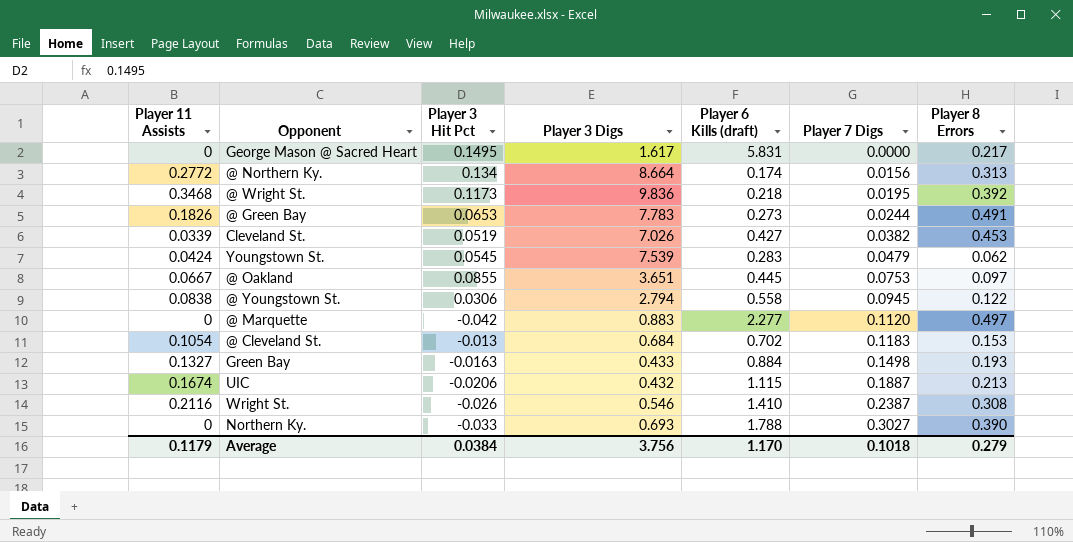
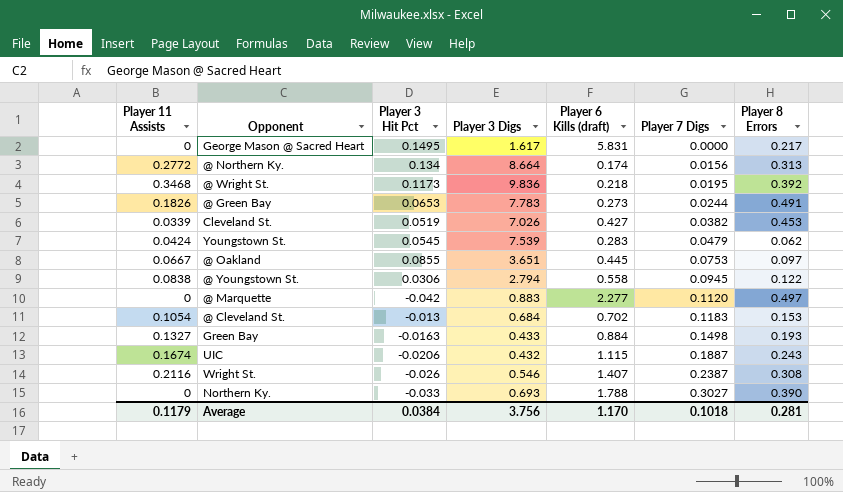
UIC | Player 8 Errors: 0.213 -> 0.243
Wright St. | Player 6 Kills (draft): 1.410 -> 1.407
Average | Player 8 Errors: 0.279 -> 0.281

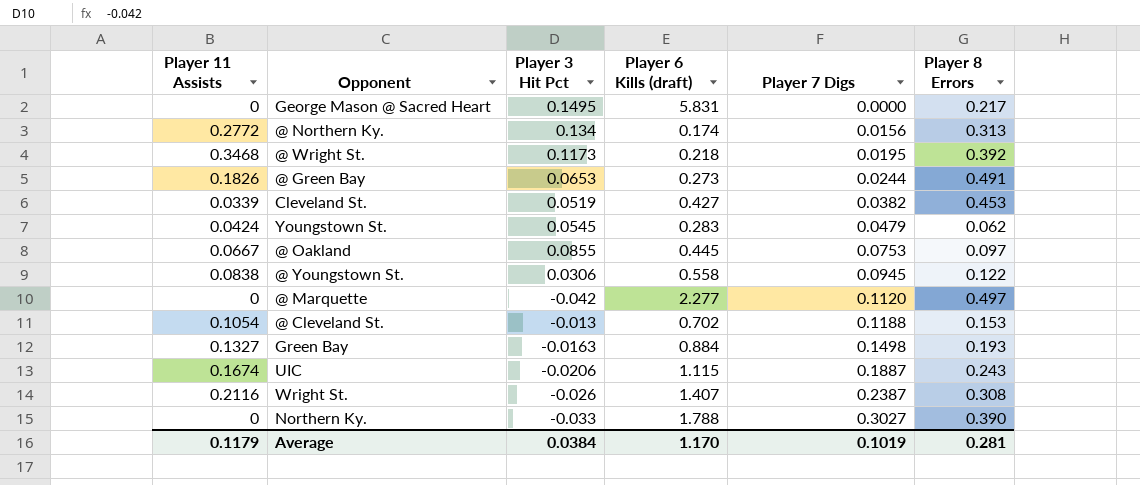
column Player 3 Digs | position: 4 -> none
@ Cleveland St. | Player 7 Digs: 0.1183 -> 0.1188
Average | Player 7 Digs: 0.1018 -> 0.1019

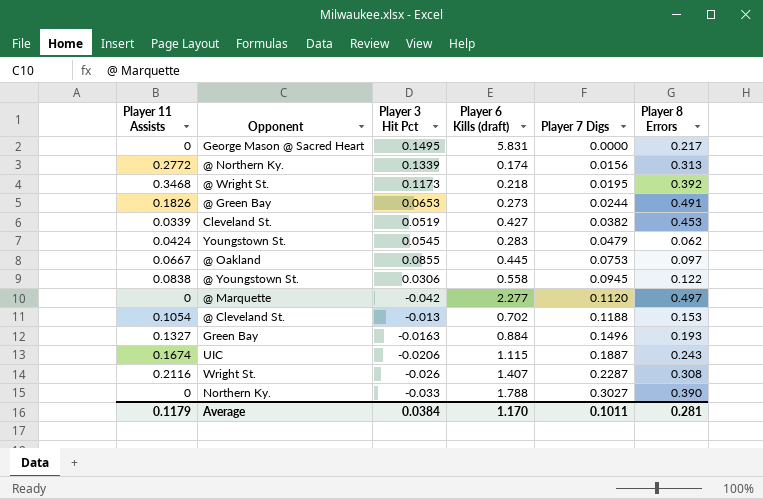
@ Northern Ky. | Player 3 Hit Pct: 0.134 -> 0.1339
Green Bay | Player 7 Digs: 0.1498 -> 0.1496
Wright St. | Player 7 Digs: 0.2387 -> 0.2287
Average | Player 7 Digs: 0.1019 -> 0.1011

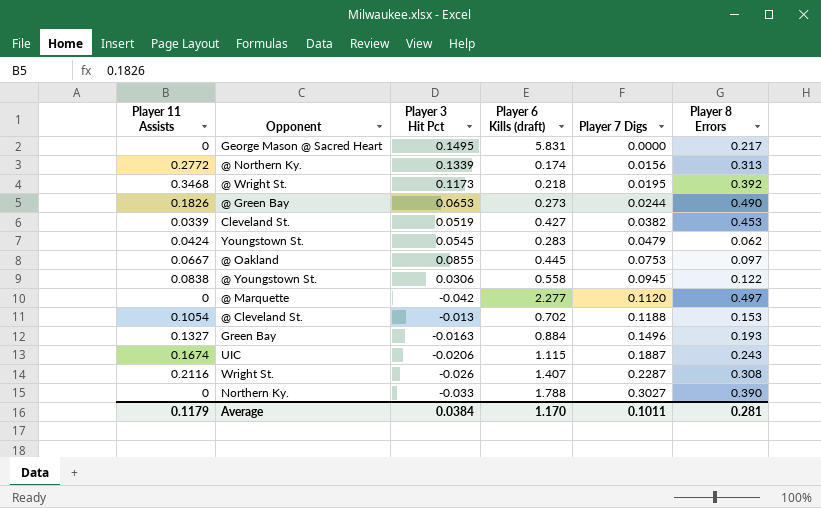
@ Green Bay | Player 8 Errors: 0.491 -> 0.490

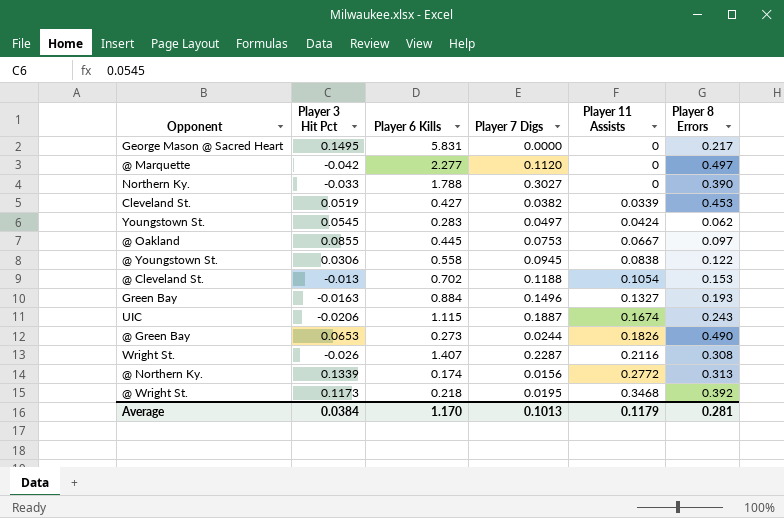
row order: Player 7 Digs ascending -> Player 11 Assists ascending
column name: Player 6 Kills (draft) -> Player 6 Kills
column Player 11 Assists | position: 1 -> 5
Youngstown St. | Player 7 Digs: 0.0479 -> 0.0497
Average | Player 7 Digs: 0.1011 -> 0.1013

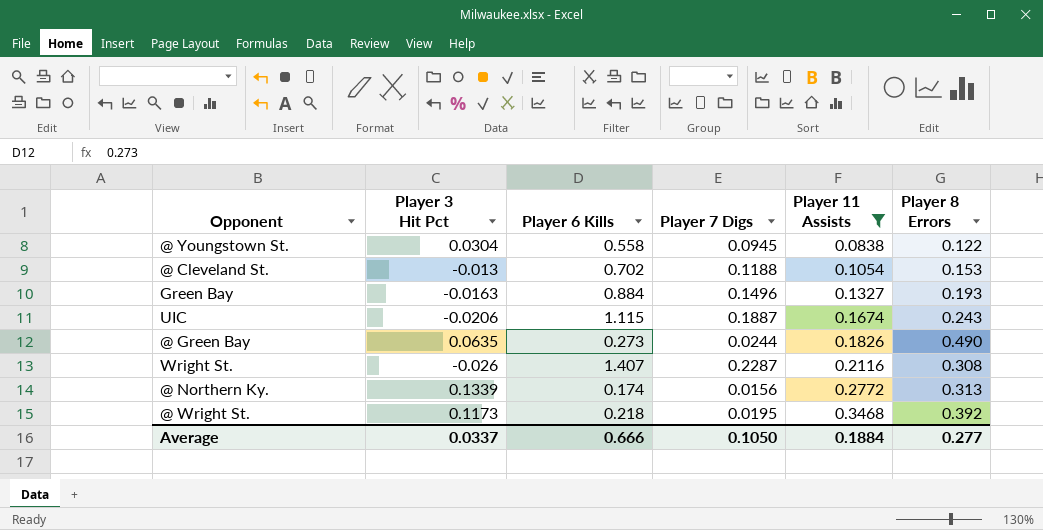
filter: none -> Player 11 Assists >= 0.0838
@ Youngstown St. | Player 3 Hit Pct: 0.0306 -> 0.0304
@ Green Bay | Player 3 Hit Pct: 0.0653 -> 0.0635
Average | Player 3 Hit Pct: 0.0384 -> 0.0337
Average | Player 6 Kills: 1.170 -> 0.666
Average | Player 7 Digs: 0.1013 -> 0.1050
Average | Player 11 Assists: 0.1179 -> 0.1884
Average | Player 8 Errors: 0.281 -> 0.277

